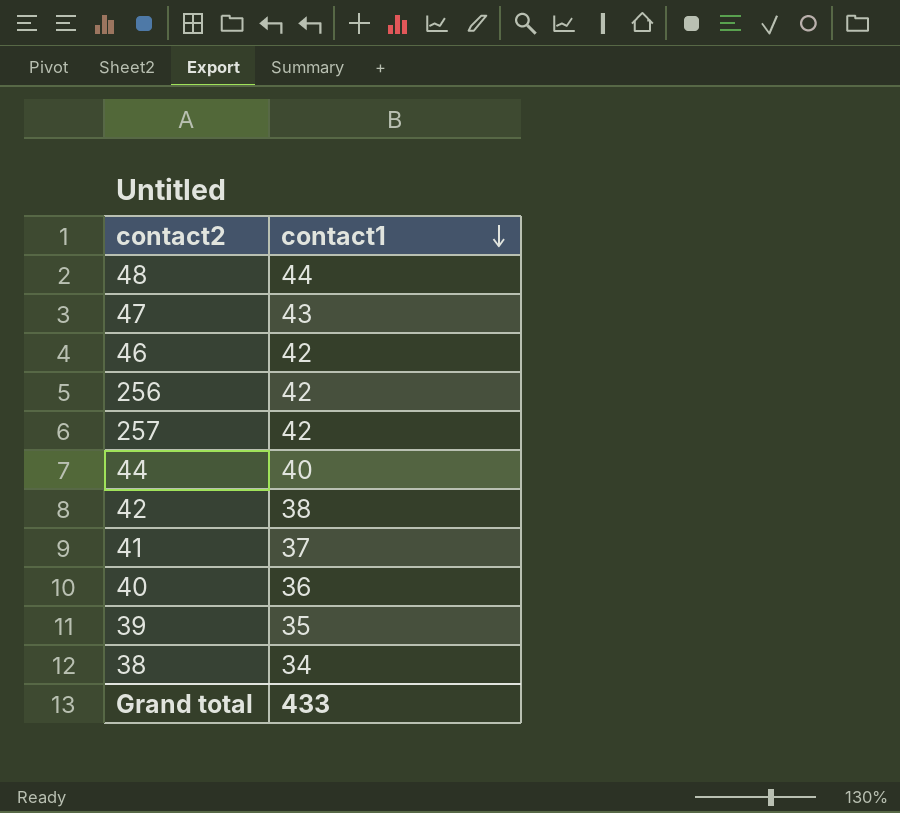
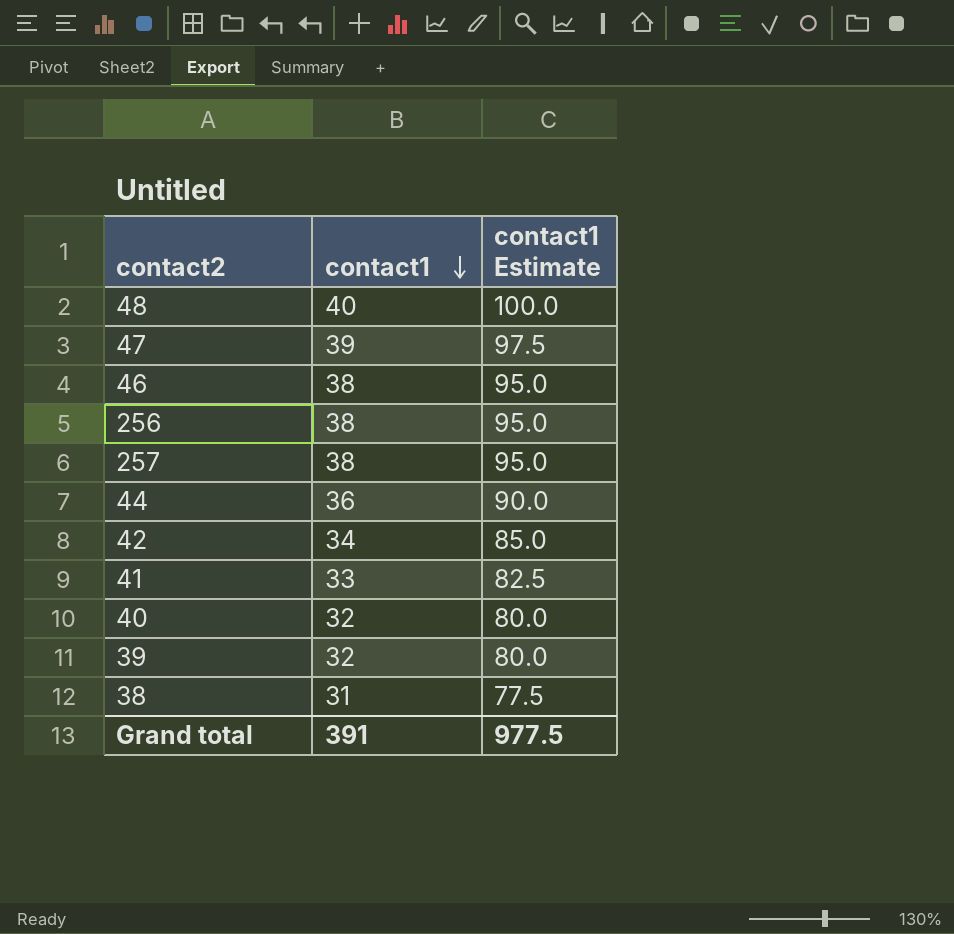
column contact1 Estimate | formula: none -> [contact1] * 2.5
48 | contact1: 44 -> 40
47 | contact1: 43 -> 39
46 | contact1: 42 -> 38
256 | contact1: 42 -> 38
257 | contact1: 42 -> 38
44 | contact1: 40 -> 36
42 | contact1: 38 -> 34
41 | contact1: 37 -> 33
40 | contact1: 36 -> 32
39 | contact1: 35 -> 32
38 | contact1: 34 -> 31
Grand total | contact1: 433 -> 391

